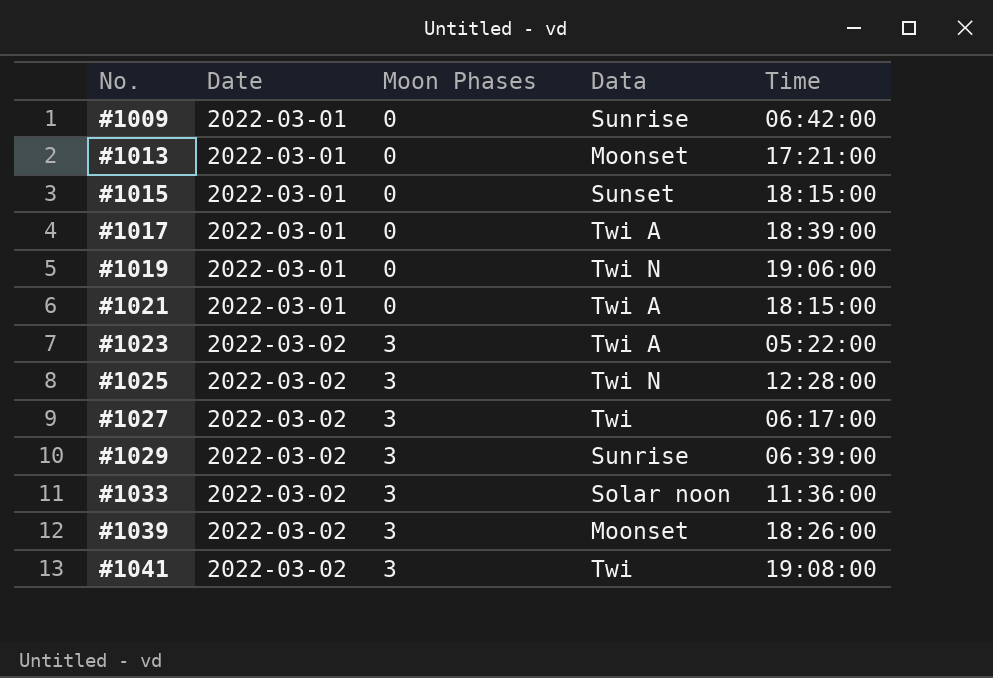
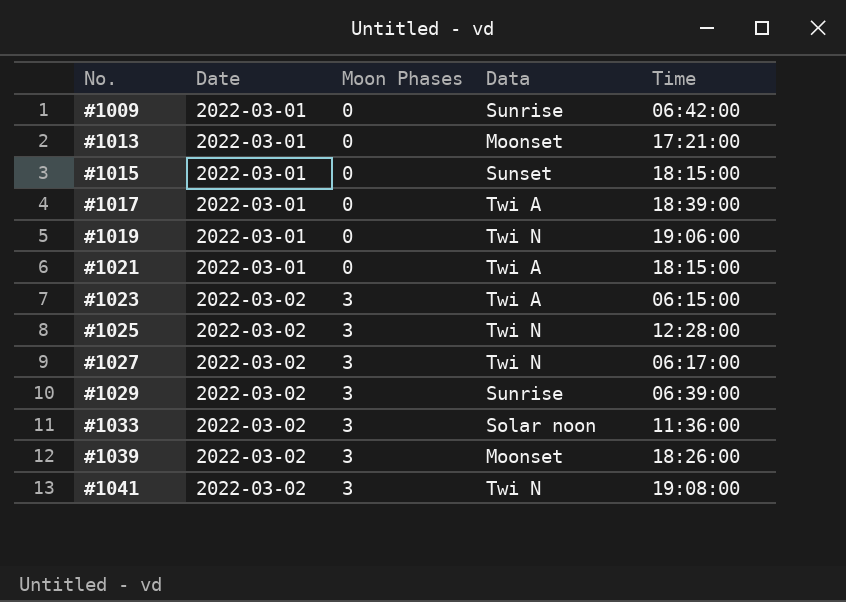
#1023 | Time: 05:22:00 -> 06:15:00
#1027 | Data: Twi -> Twi N
#1041 | Data: Twi -> Twi N

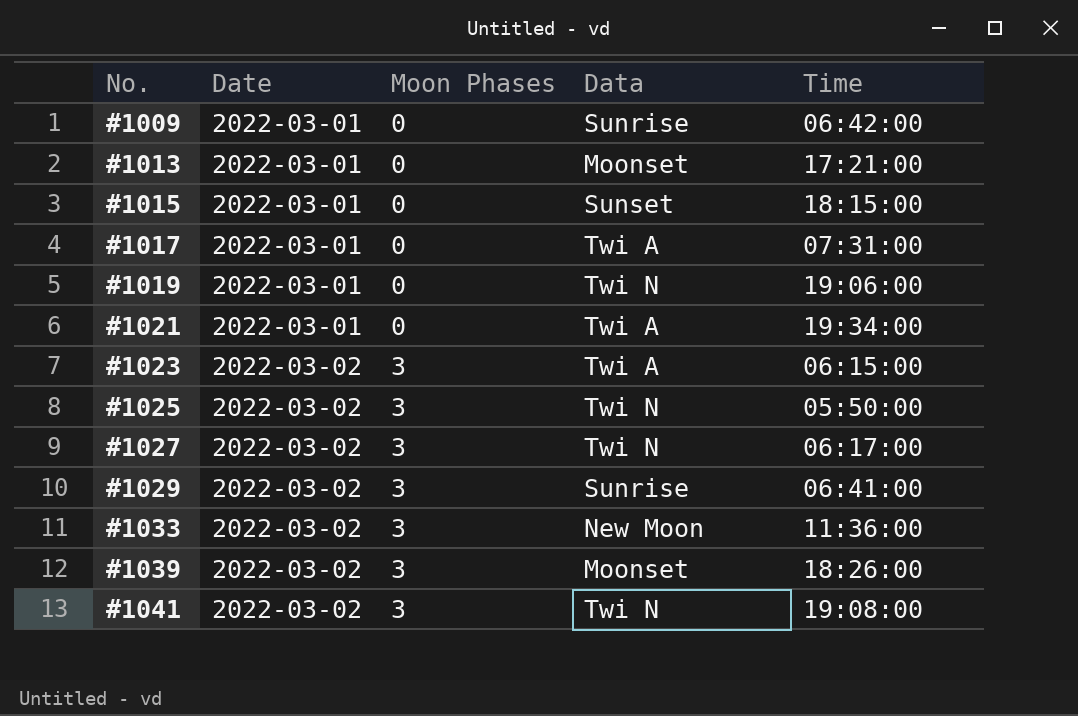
#1017 | Time: 18:39:00 -> 07:31:00
#1021 | Time: 18:15:00 -> 19:34:00
#1025 | Time: 12:28:00 -> 05:50:00
#1029 | Time: 06:39:00 -> 06:41:00
#1033 | Data: Solar noon -> New Moon

